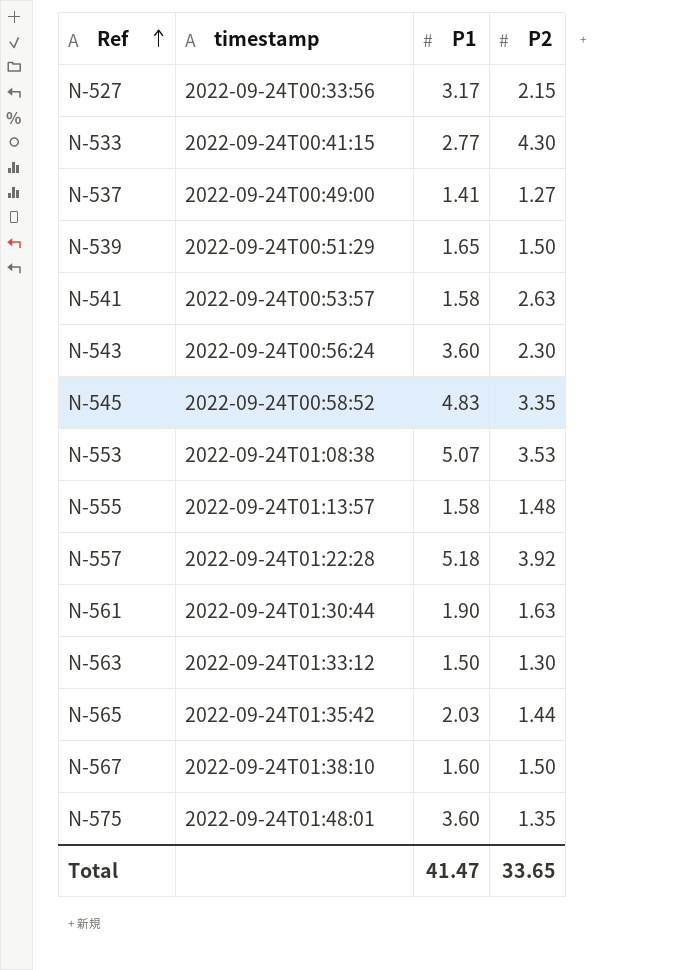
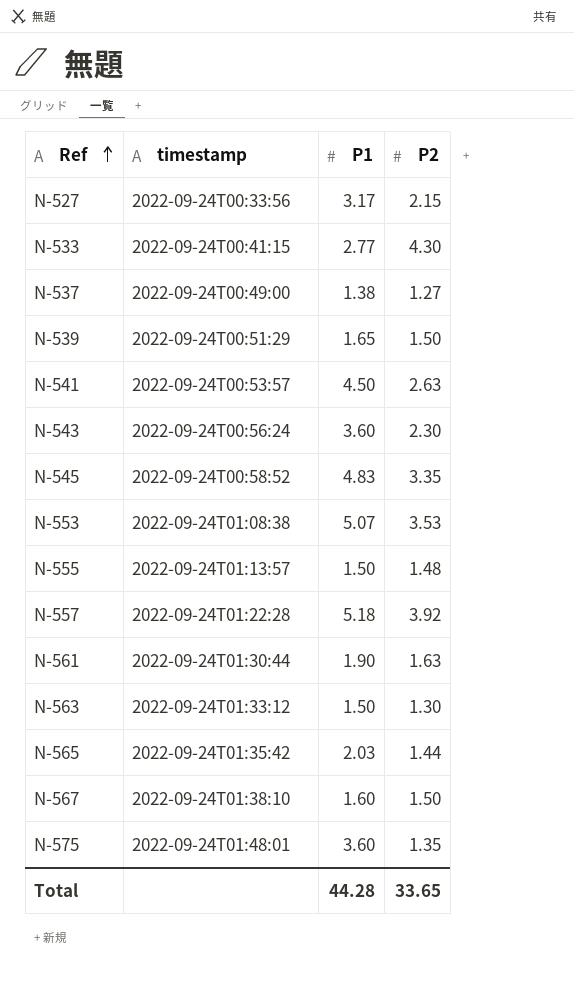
N-537 | P1: 1.41 -> 1.38
N-541 | P1: 1.58 -> 4.50
N-555 | P1: 1.58 -> 1.50
Total | P1: 41.47 -> 44.28

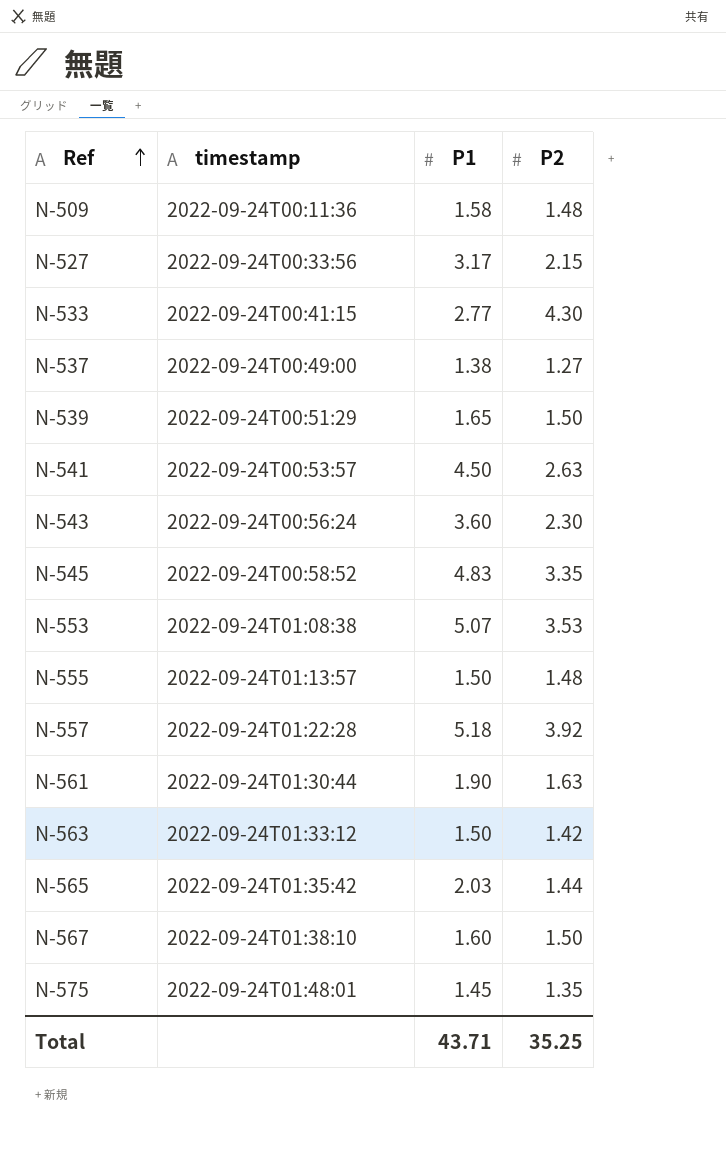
row N-509: none -> 2022-09-24T00:11:36 | 1.58 | 1.48
N-563 | P2: 1.30 -> 1.42
N-575 | P1: 3.60 -> 1.45
Total | P1: 44.28 -> 43.71
Total | P2: 33.65 -> 35.25

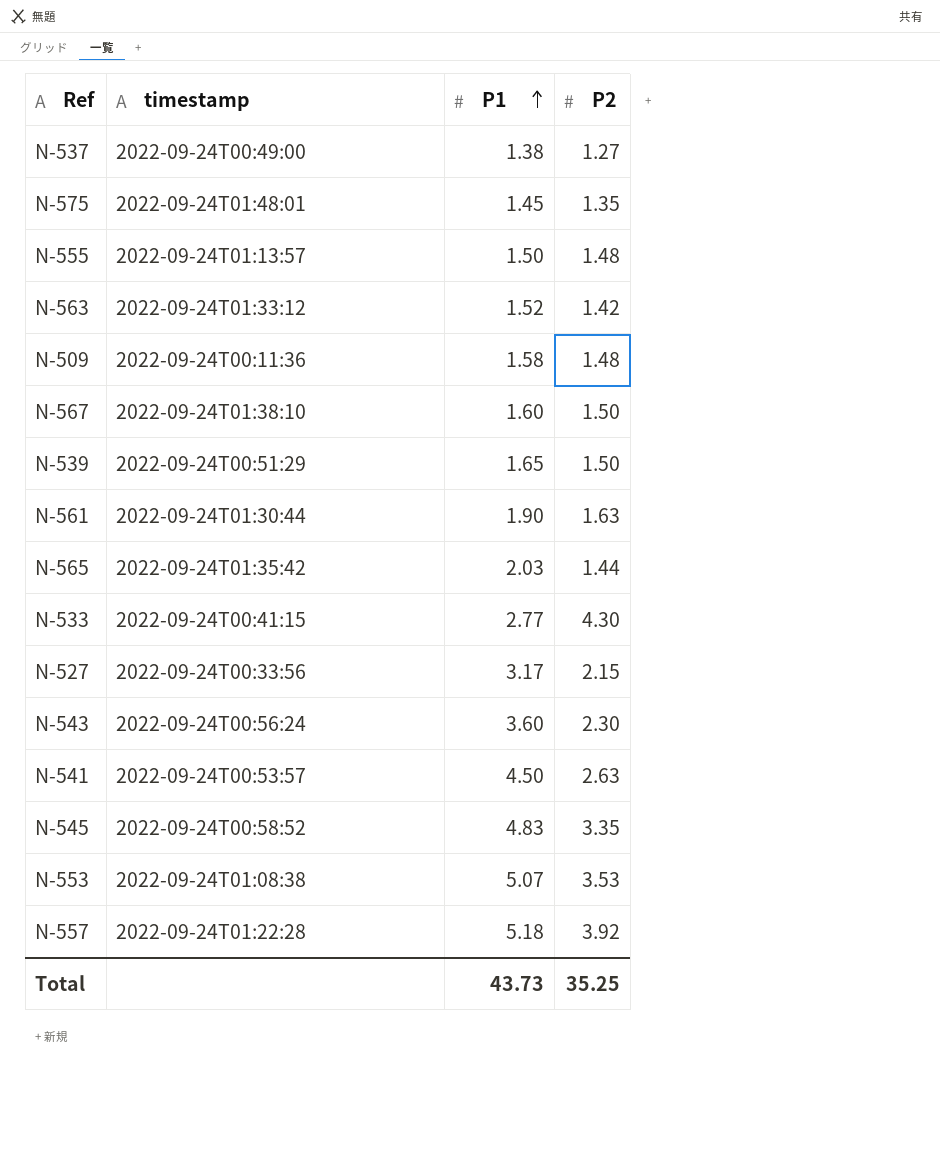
row order: Ref ascending -> P1 ascending
N-563 | P1: 1.50 -> 1.52
Total | P1: 43.71 -> 43.73

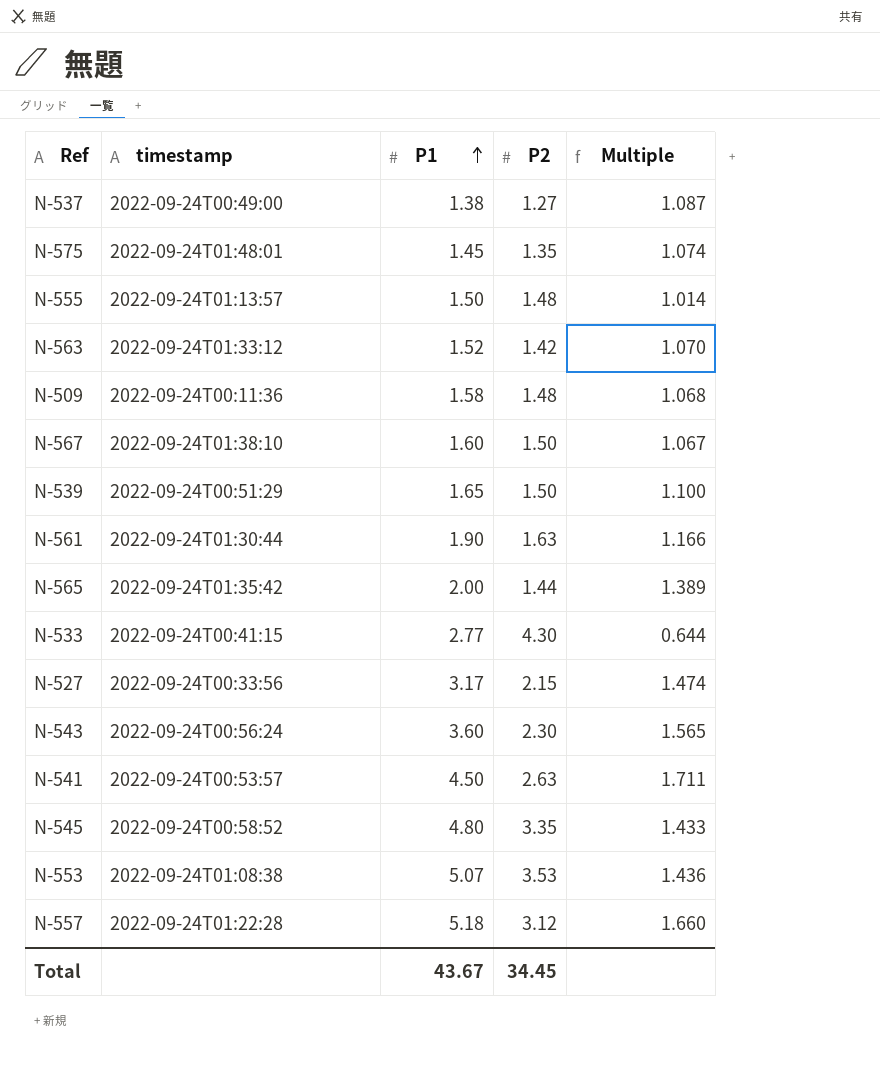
column Multiple | formula: none -> [P1] / [P2]
N-565 | P1: 2.03 -> 2.00
N-545 | P1: 4.83 -> 4.80
N-557 | P2: 3.92 -> 3.12
Total | P1: 43.73 -> 43.67
Total | P2: 35.25 -> 34.45

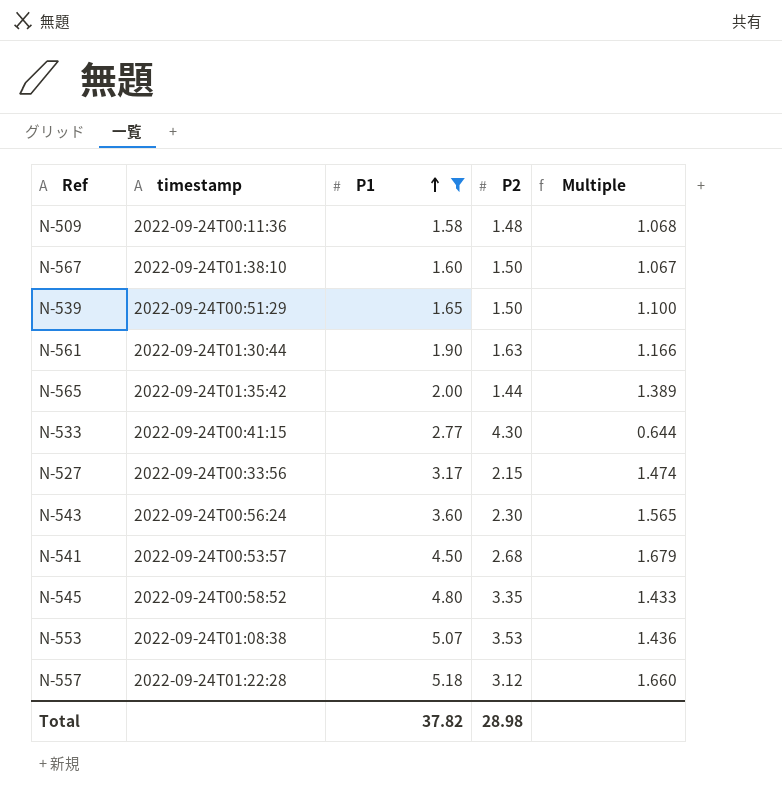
filter: none -> P1 >= 1.58
N-541 | P2: 2.63 -> 2.68
N-541 | Multiple: 1.711 -> 1.679
Total | P1: 43.67 -> 37.82
Total | P2: 34.45 -> 28.98

